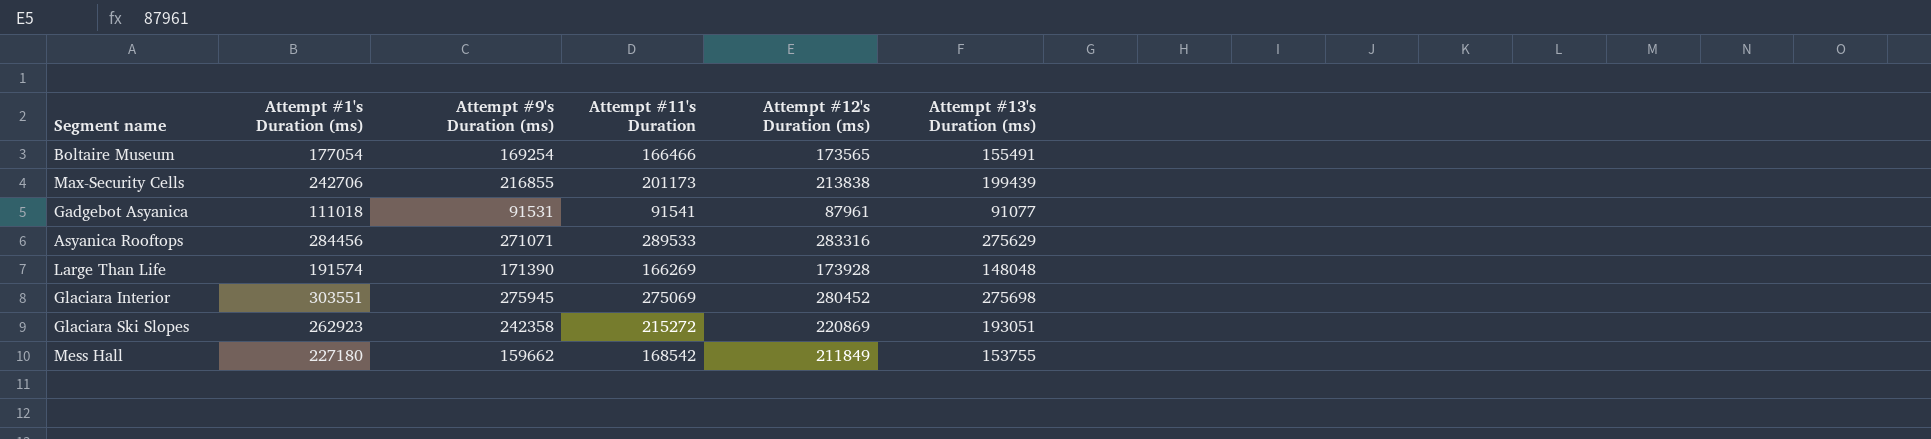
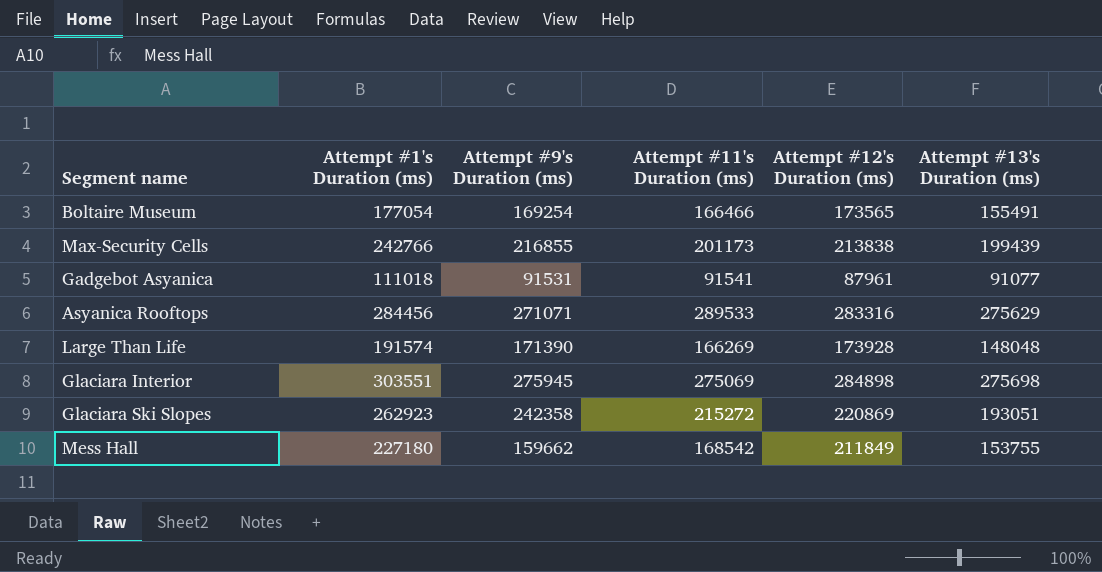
column name: Attempt #11's Duration -> Attempt #11's Duration (ms)
Max-Security Cells | Attempt #1's Duration (ms): 242706 -> 242766
Glaciara Interior | Attempt #12's Duration (ms): 280452 -> 284898

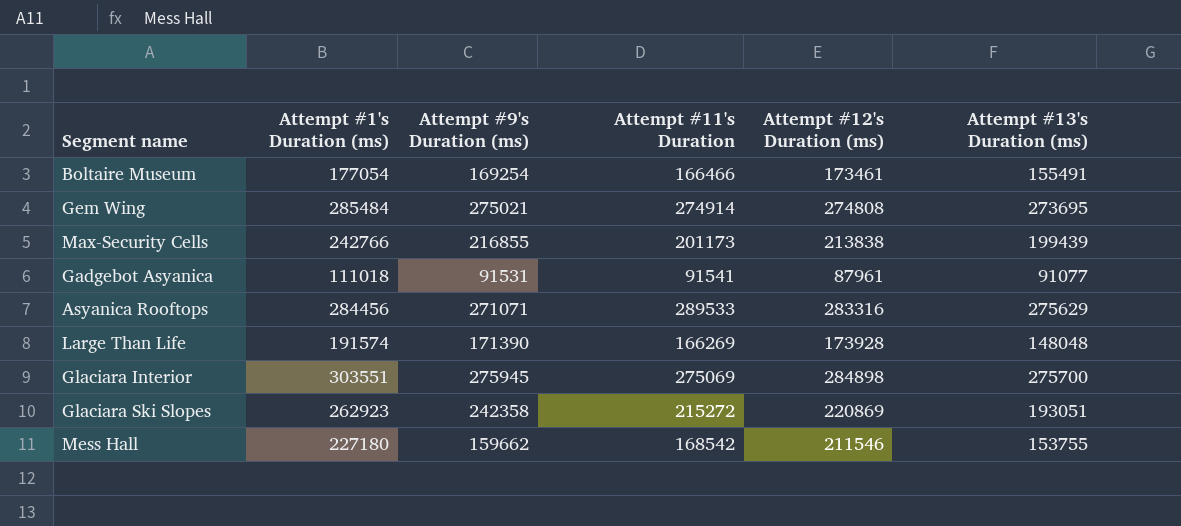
column name: Attempt #11's Duration (ms) -> Attempt #11's Duration
Boltaire Museum | Attempt #12's Duration (ms): 173565 -> 173461
row Gem Wing: none -> 285484 | 275021 | 274914 | 274808 | 273695
Glaciara Interior | Attempt #13's Duration (ms): 275698 -> 275700
Mess Hall | Attempt #12's Duration (ms): 211849 -> 211546

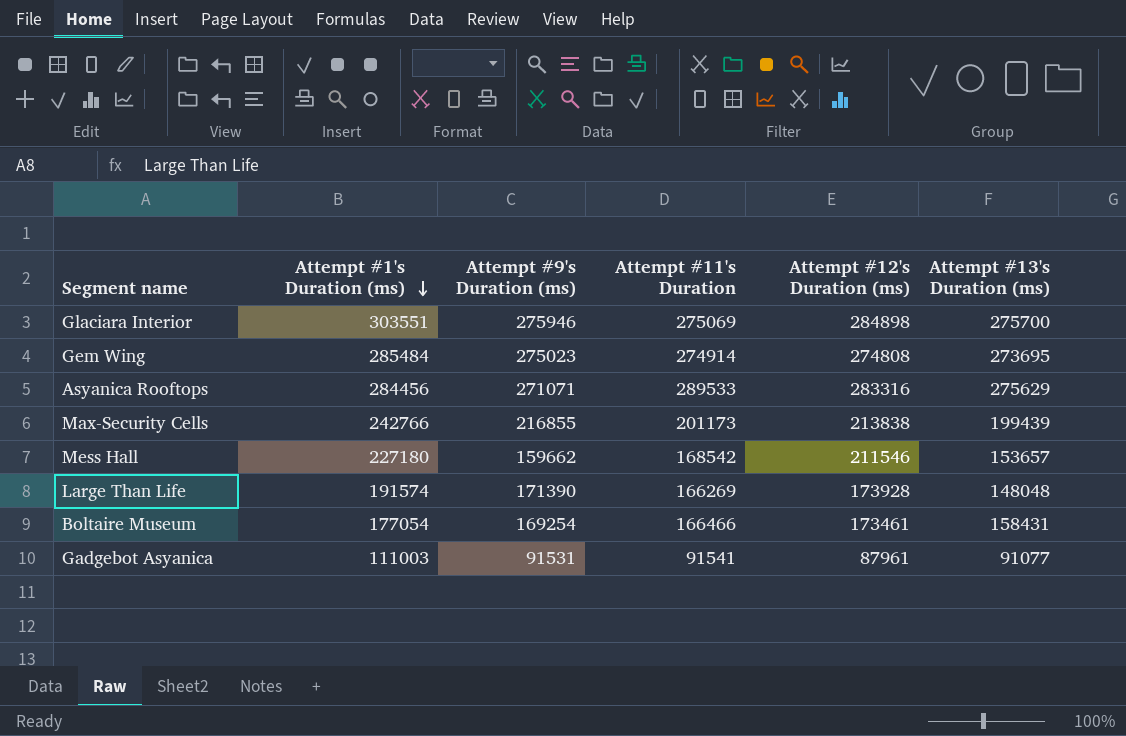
row order: none -> Attempt #1's Duration (ms) descending
row Glaciara Ski Slopes: 262923 | 242358 | 215272 | 220869 | 193051 -> none
Glaciara Interior | Attempt #9's Duration (ms): 275945 -> 275946
Gem Wing | Attempt #9's Duration (ms): 275021 -> 275023
Mess Hall | Attempt #13's Duration (ms): 153755 -> 153657
Boltaire Museum | Attempt #13's Duration (ms): 155491 -> 158431
Gadgebot Asyanica | Attempt #1's Duration (ms): 111018 -> 111003

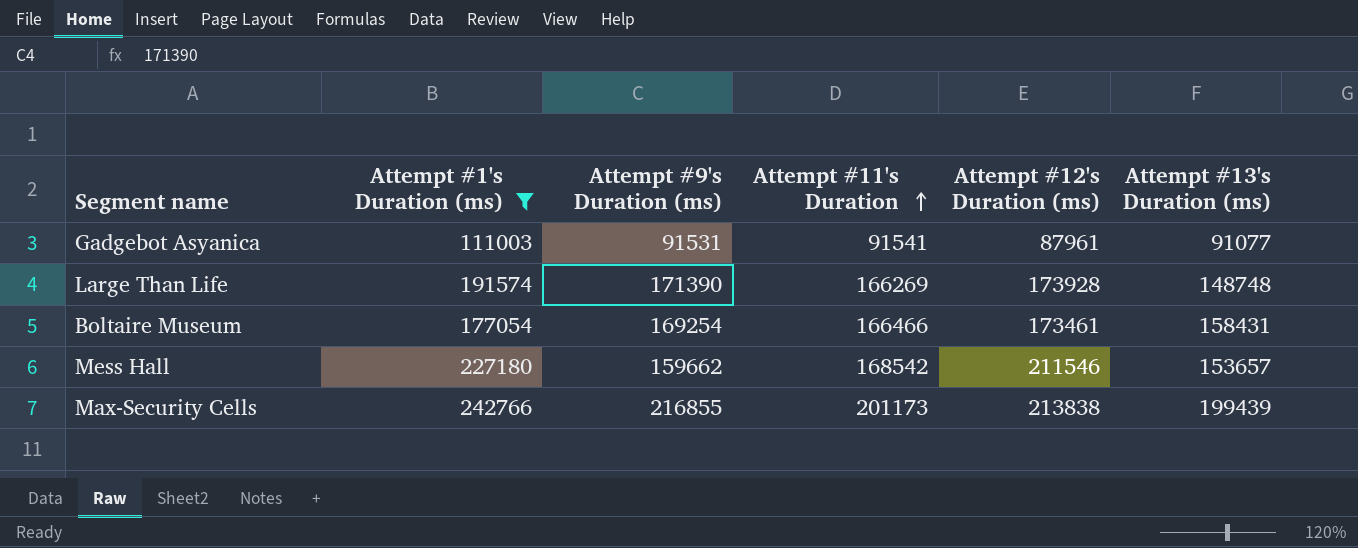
filter: none -> Attempt #1's Duration (ms) <= 242766
row order: Attempt #1's Duration (ms) descending -> Attempt #11's Duration ascending
Large Than Life | Attempt #13's Duration (ms): 148048 -> 148748

